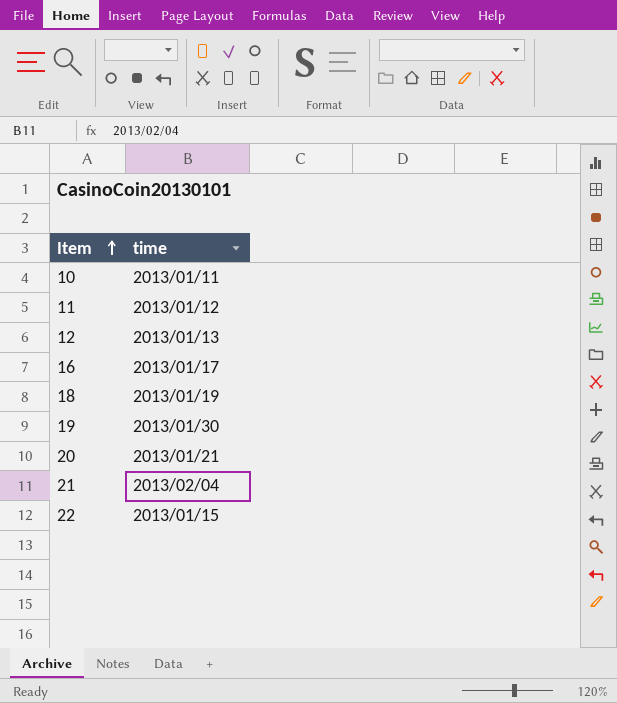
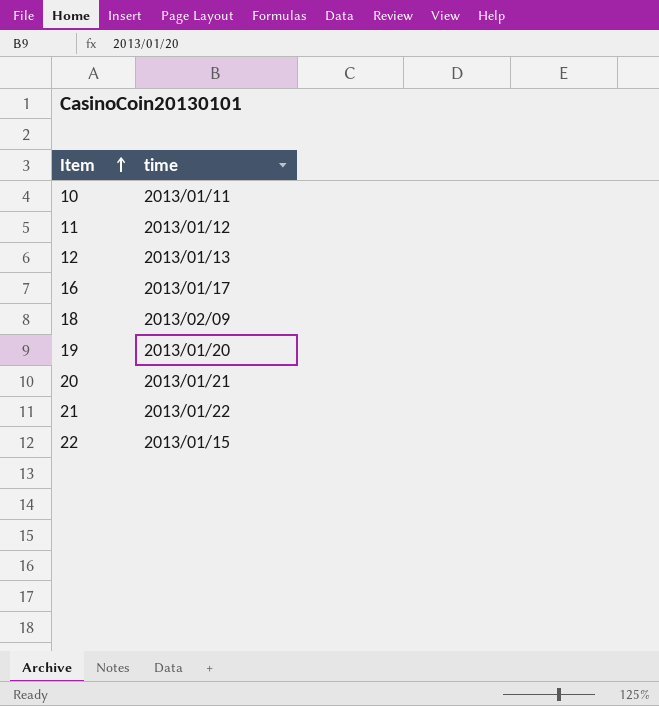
18 | time: 2013/01/19 -> 2013/02/09
19 | time: 2013/01/30 -> 2013/01/20
21 | time: 2013/02/04 -> 2013/01/22

